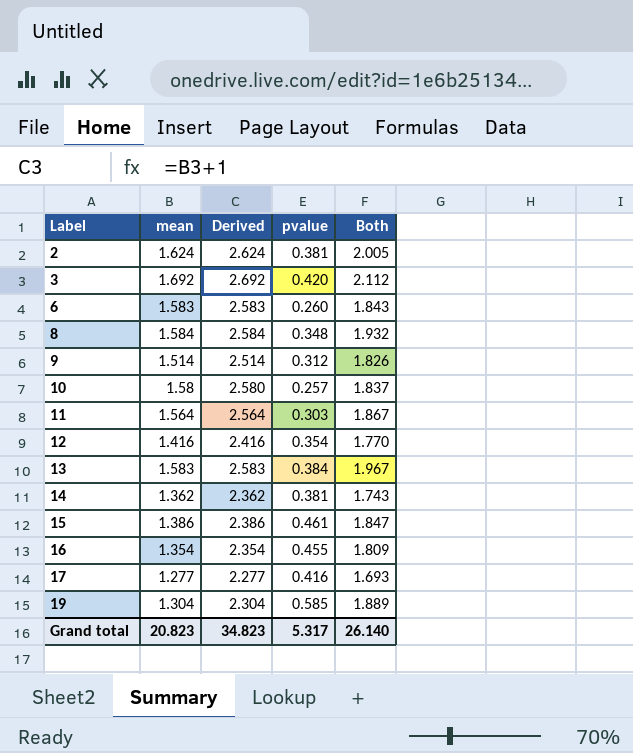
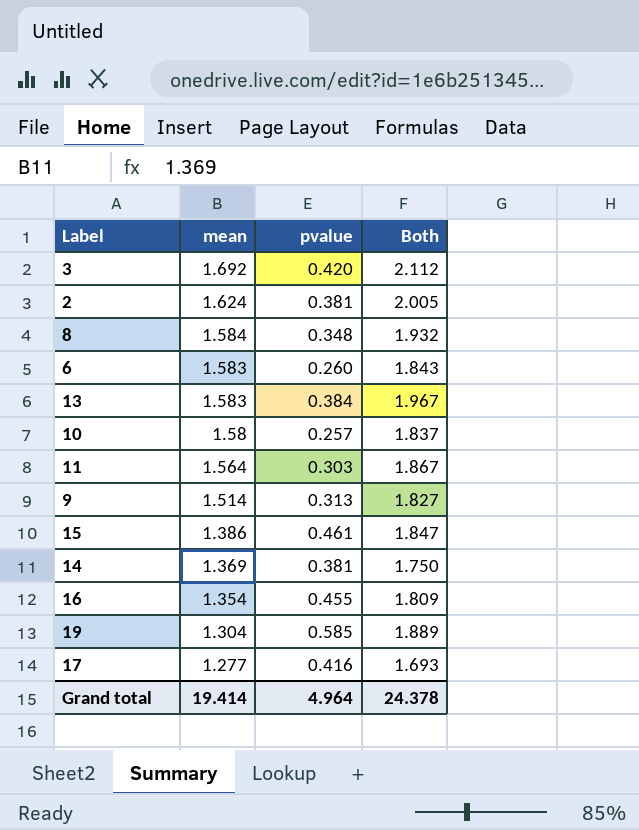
row order: Label ascending -> mean descending
column Derived | formula: [mean] + 1 -> none
row 12: 1.416 | 2.416 | 0.354 | 1.770 -> none
9 | pvalue: 0.312 -> 0.313
9 | Both: 1.826 -> 1.827
14 | mean: 1.362 -> 1.369
14 | Both: 1.743 -> 1.750
Grand total | mean: 20.823 -> 19.414
Grand total | pvalue: 5.317 -> 4.964
Grand total | Both: 26.140 -> 24.378

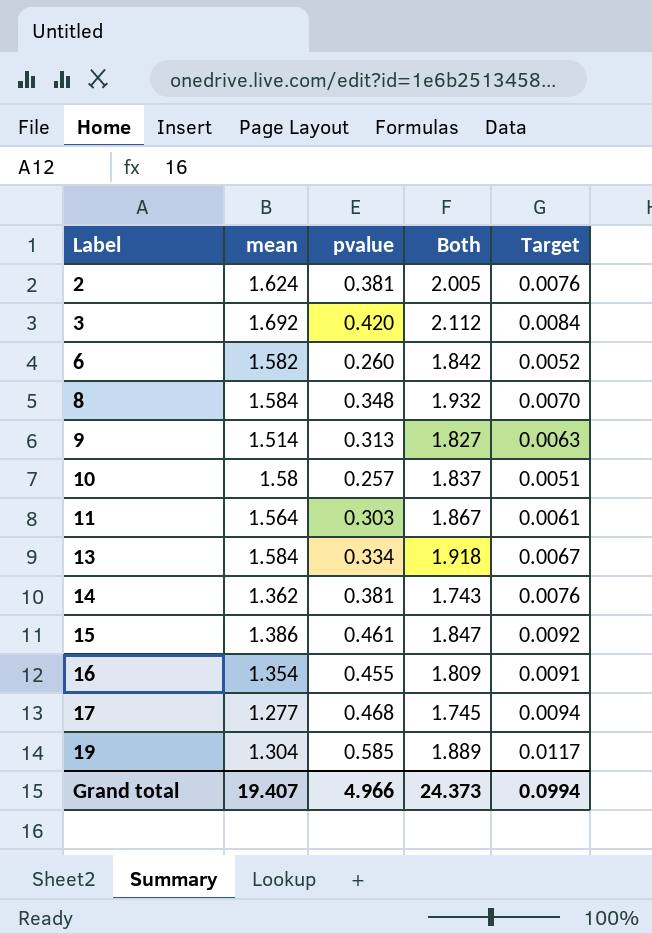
row order: mean descending -> Label ascending
column Target | formula: none -> [pvalue] * 0.02
6 | mean: 1.583 -> 1.582
6 | Both: 1.843 -> 1.842
13 | mean: 1.583 -> 1.584
13 | pvalue: 0.384 -> 0.334
13 | Both: 1.967 -> 1.918
14 | mean: 1.369 -> 1.362
14 | Both: 1.750 -> 1.743
17 | pvalue: 0.416 -> 0.468
17 | Both: 1.693 -> 1.745
Grand total | mean: 19.414 -> 19.407
Grand total | pvalue: 4.964 -> 4.966
Grand total | Both: 24.378 -> 24.373

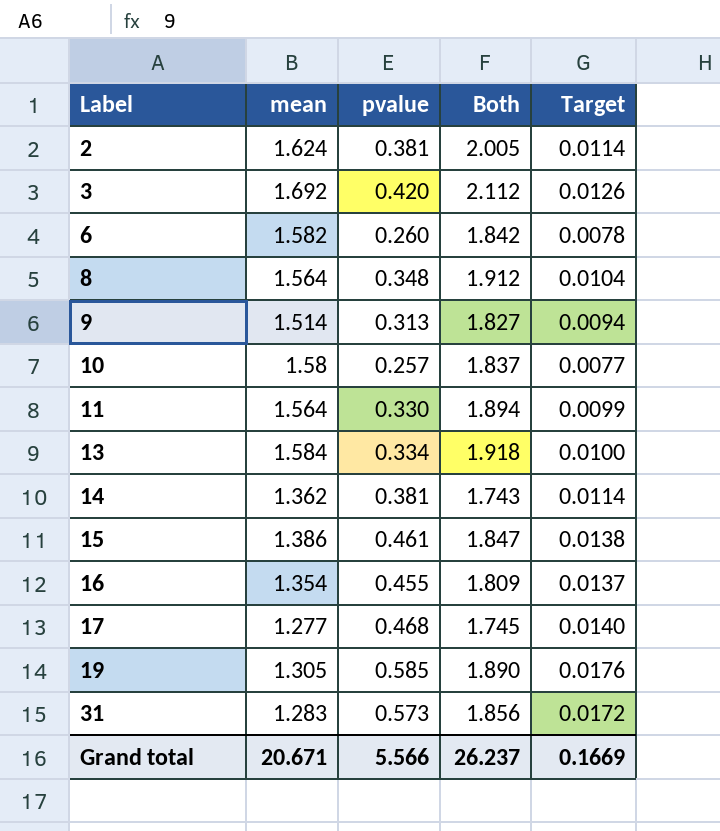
column Target | formula: [pvalue] * 0.02 -> [pvalue] * 0.03
8 | mean: 1.584 -> 1.564
8 | Both: 1.932 -> 1.912
11 | pvalue: 0.303 -> 0.330
11 | Both: 1.867 -> 1.894
19 | mean: 1.304 -> 1.305
19 | Both: 1.889 -> 1.890
row 31: none -> 1.283 | 0.573 | 1.856 | 0.0172
Grand total | mean: 19.407 -> 20.671
Grand total | pvalue: 4.966 -> 5.566
Grand total | Both: 24.373 -> 26.237
Grand total | Target: 0.0994 -> 0.1669

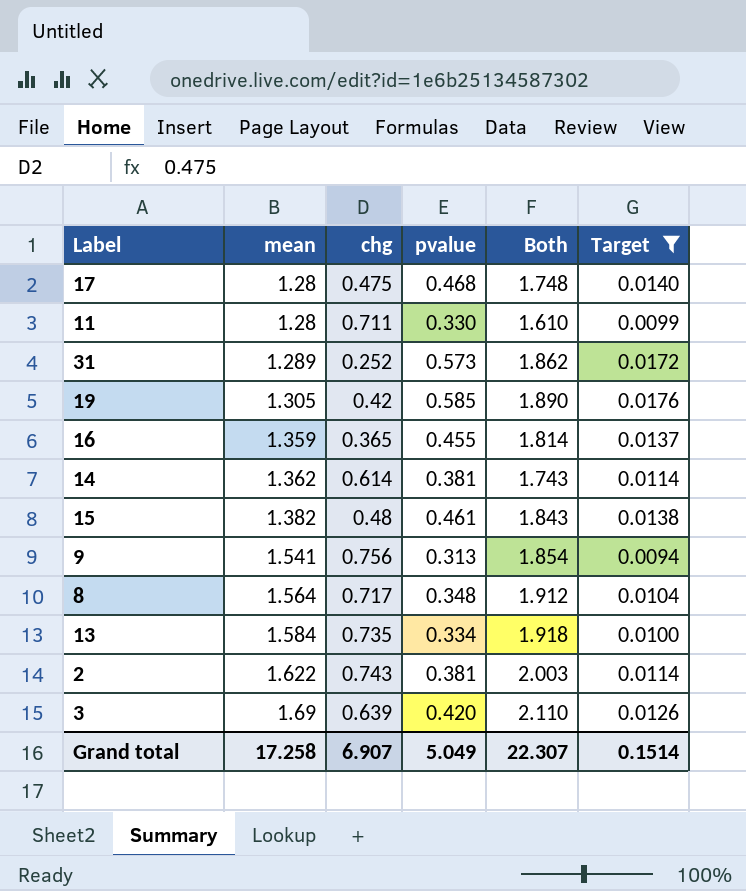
filter: none -> Target >= 0.0094
row order: Label ascending -> mean ascending
column chg | position: none -> 3
17 | mean: 1.277 -> 1.28
17 | Both: 1.745 -> 1.748
11 | mean: 1.564 -> 1.28
11 | Both: 1.894 -> 1.610
31 | mean: 1.283 -> 1.289
31 | Both: 1.856 -> 1.862
16 | mean: 1.354 -> 1.359
16 | Both: 1.809 -> 1.814
15 | mean: 1.386 -> 1.382
15 | Both: 1.847 -> 1.843
9 | mean: 1.514 -> 1.541
9 | Both: 1.827 -> 1.854
2 | mean: 1.624 -> 1.622
2 | Both: 2.005 -> 2.003
3 | mean: 1.692 -> 1.69
3 | Both: 2.112 -> 2.110
Grand total | mean: 20.671 -> 17.258
Grand total | pvalue: 5.566 -> 5.049
Grand total | Both: 26.237 -> 22.307
Grand total | Target: 0.1669 -> 0.1514

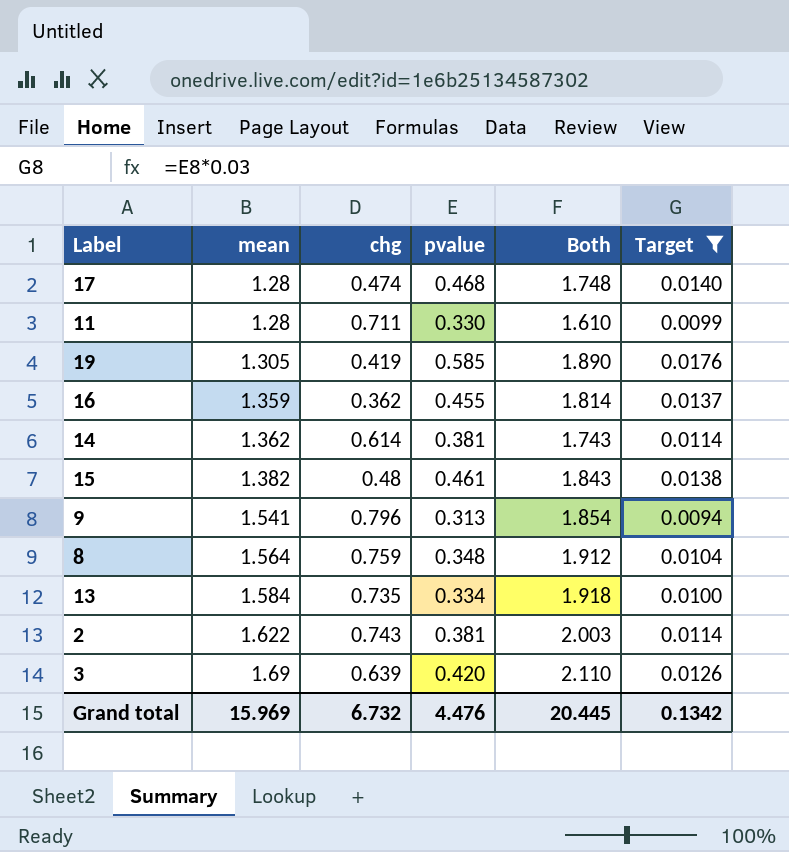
row 31: 1.289 | 0.252 | 0.573 | 1.862 | 0.0172 -> none
17 | chg: 0.475 -> 0.474
19 | chg: 0.42 -> 0.419
16 | chg: 0.365 -> 0.362
9 | chg: 0.756 -> 0.796
8 | chg: 0.717 -> 0.759
Grand total | mean: 17.258 -> 15.969
Grand total | chg: 6.907 -> 6.732
Grand total | pvalue: 5.049 -> 4.476
Grand total | Both: 22.307 -> 20.445
Grand total | Target: 0.1514 -> 0.1342

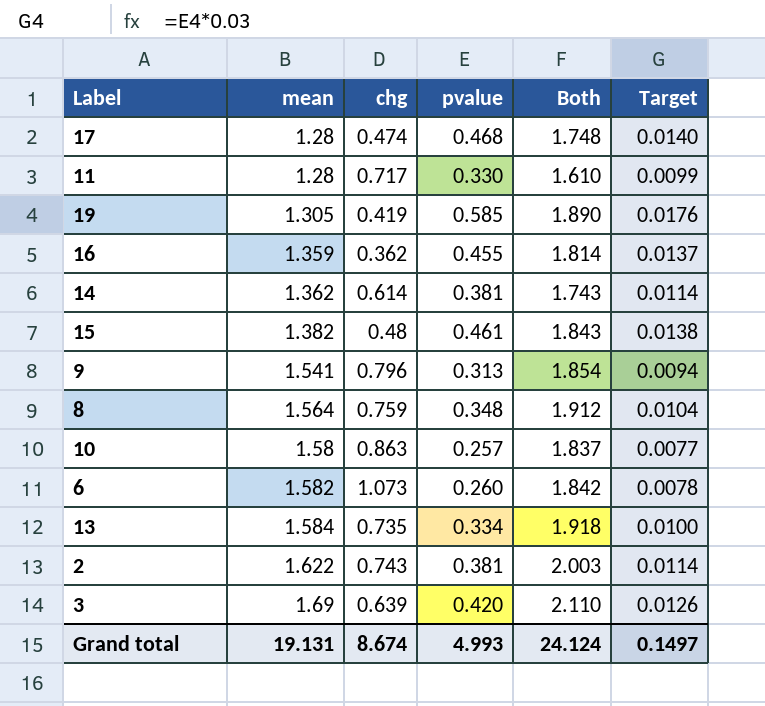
filter: Target >= 0.0094 -> none
11 | chg: 0.711 -> 0.717
Grand total | mean: 15.969 -> 19.131
Grand total | chg: 6.732 -> 8.674
Grand total | pvalue: 4.476 -> 4.993
Grand total | Both: 20.445 -> 24.124
Grand total | Target: 0.1342 -> 0.1497

